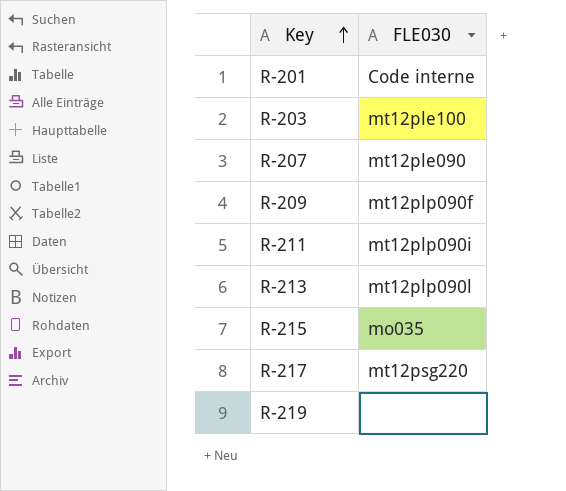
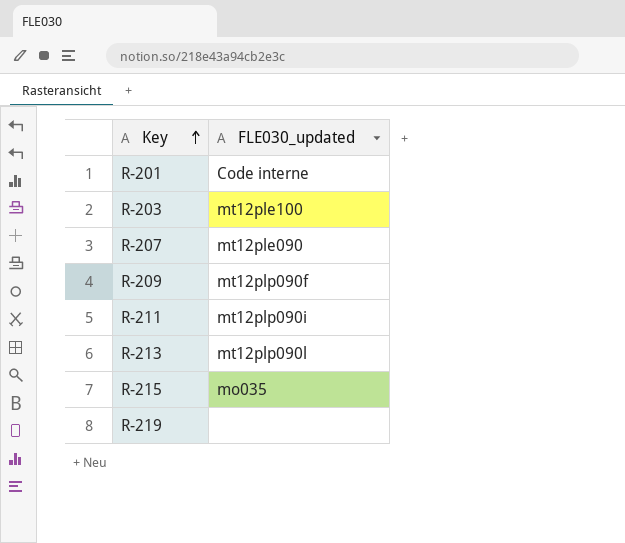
column name: FLE030 -> FLE030_updated
row R-217: mt12psg220 -> none

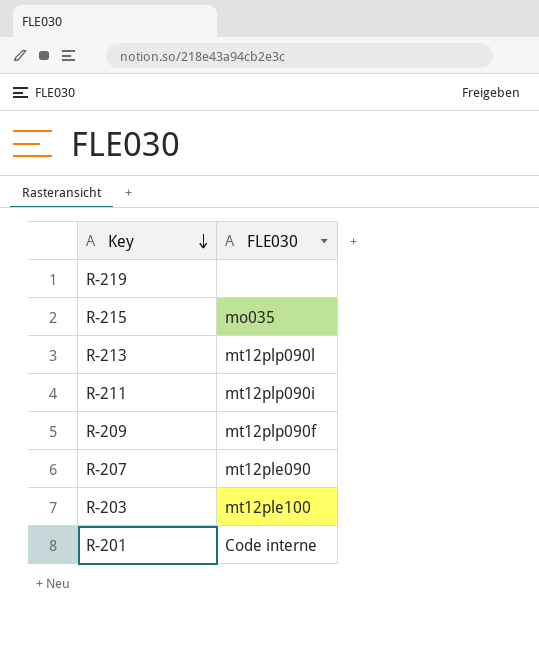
row order: Key ascending -> Key descending
column name: FLE030_updated -> FLE030

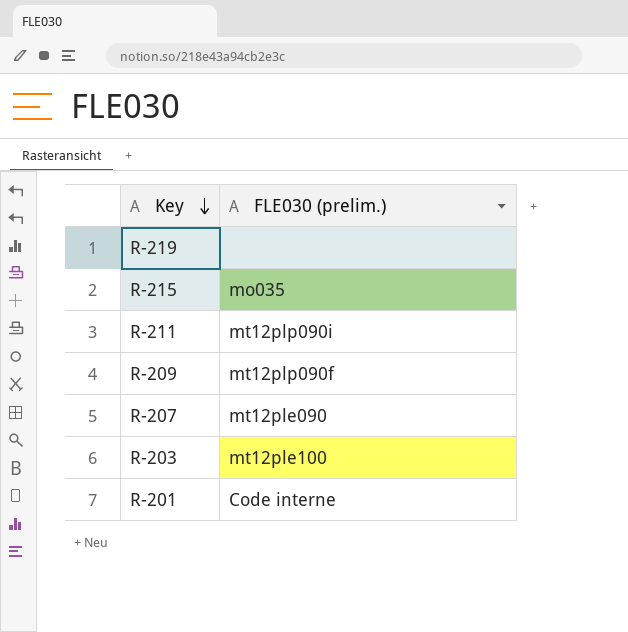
column name: FLE030 -> FLE030 (prelim.)
row R-213: mt12plp090l -> none

